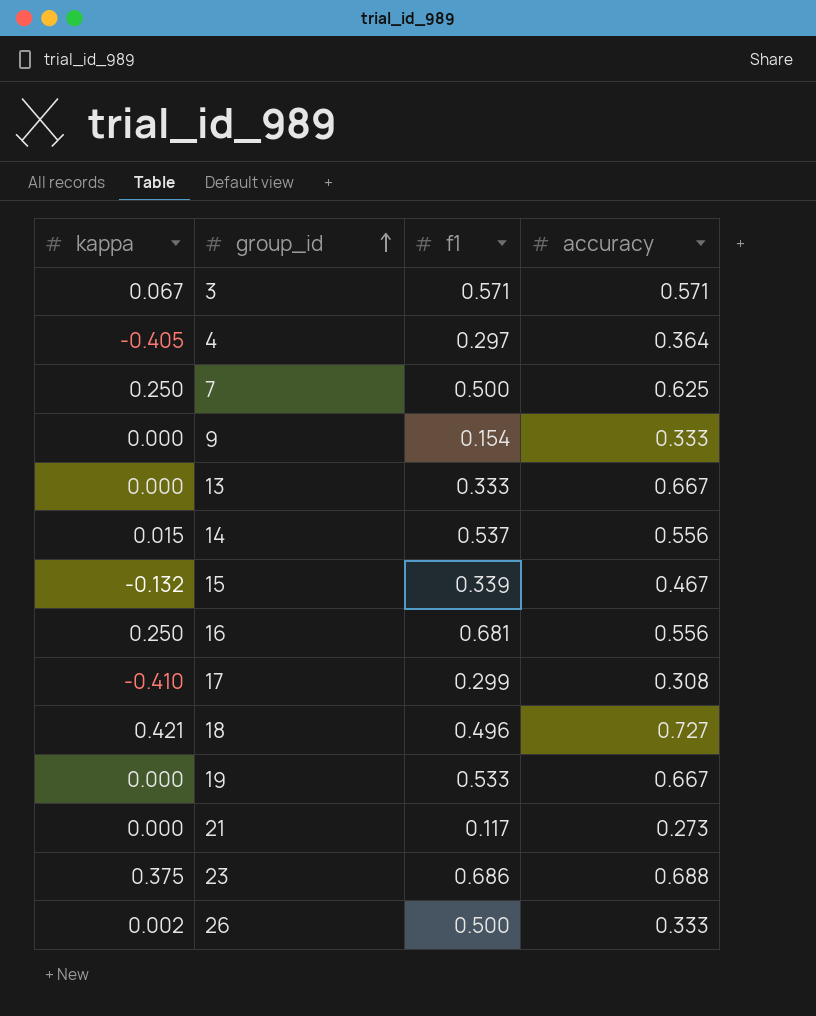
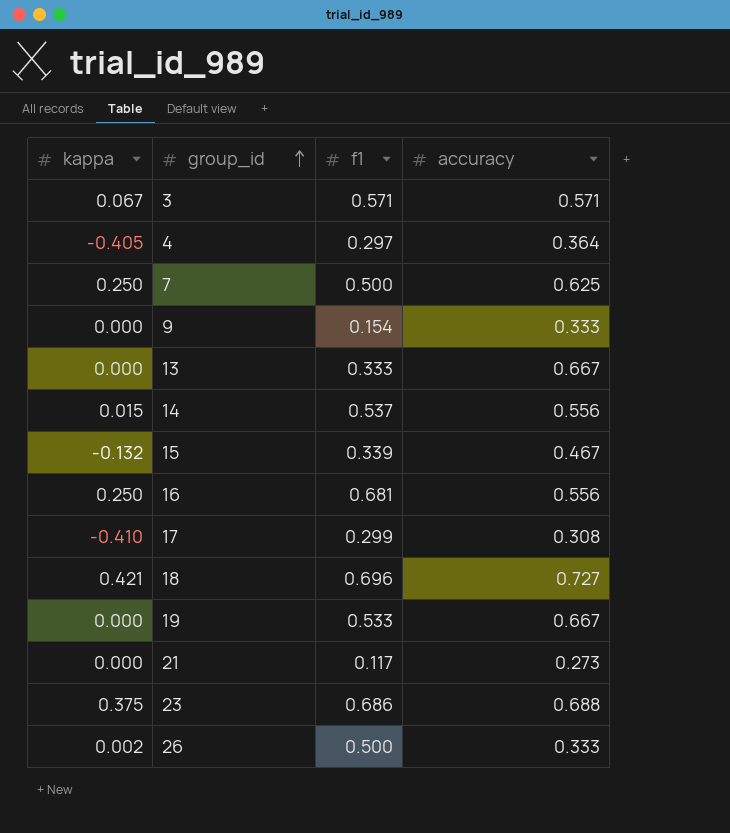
18 | f1: 0.496 -> 0.696

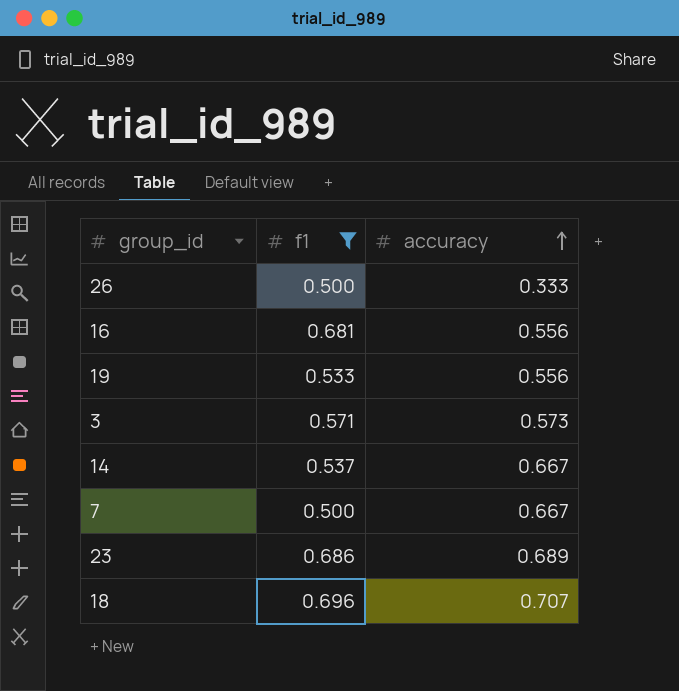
filter: none -> f1 >= 0.500
row order: group_id ascending -> accuracy ascending
column kappa | position: 1 -> none
19 | accuracy: 0.667 -> 0.556
3 | accuracy: 0.571 -> 0.573
14 | accuracy: 0.556 -> 0.667
7 | accuracy: 0.625 -> 0.667
23 | accuracy: 0.688 -> 0.689
18 | accuracy: 0.727 -> 0.707

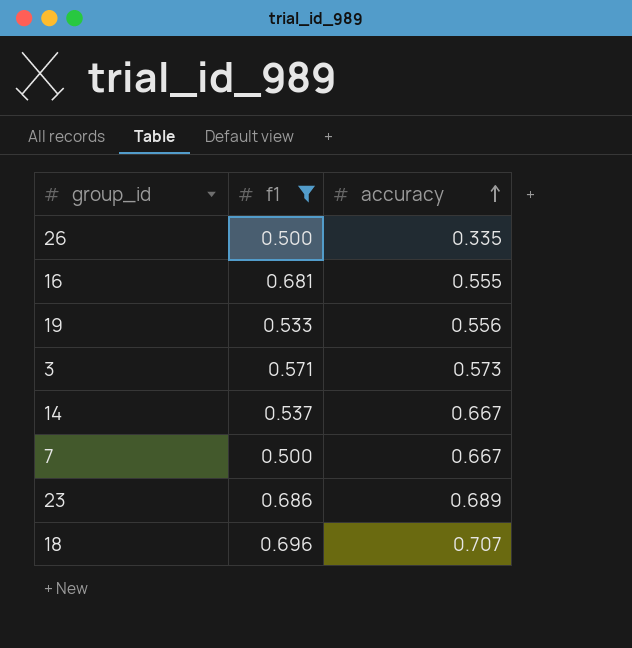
26 | accuracy: 0.333 -> 0.335
16 | accuracy: 0.556 -> 0.555

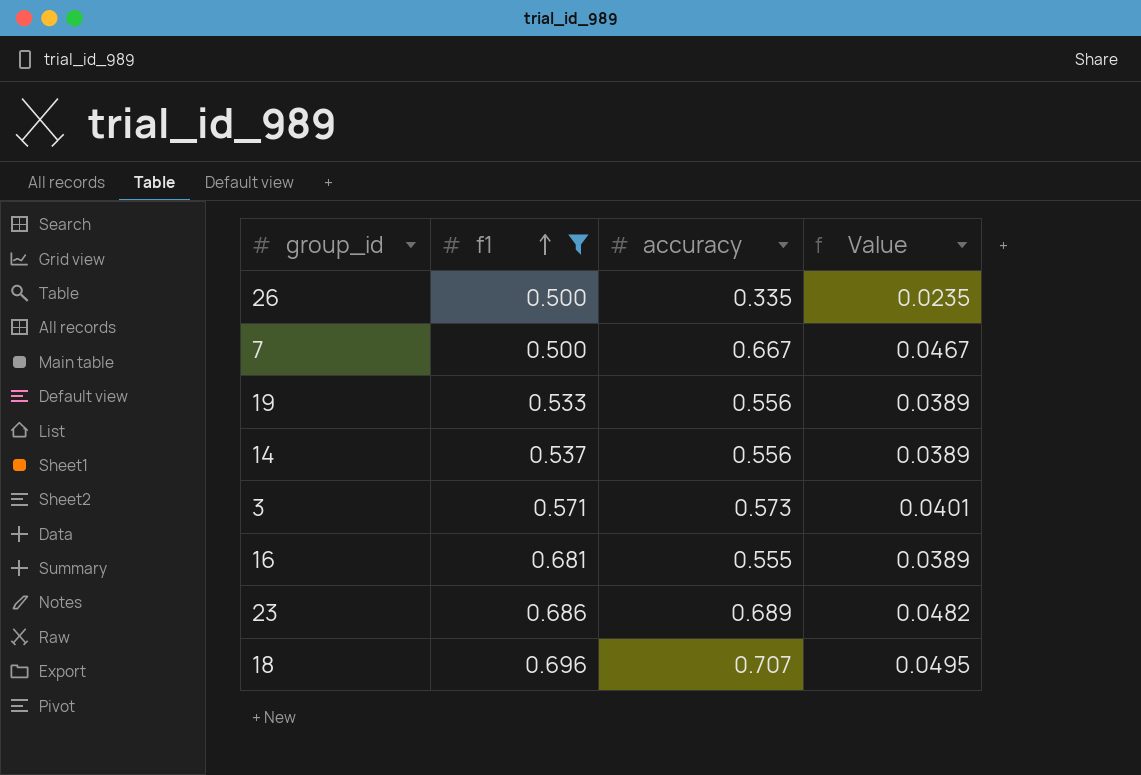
row order: accuracy ascending -> f1 ascending
column Value | formula: none -> [accuracy] * 0.07
14 | accuracy: 0.667 -> 0.556

